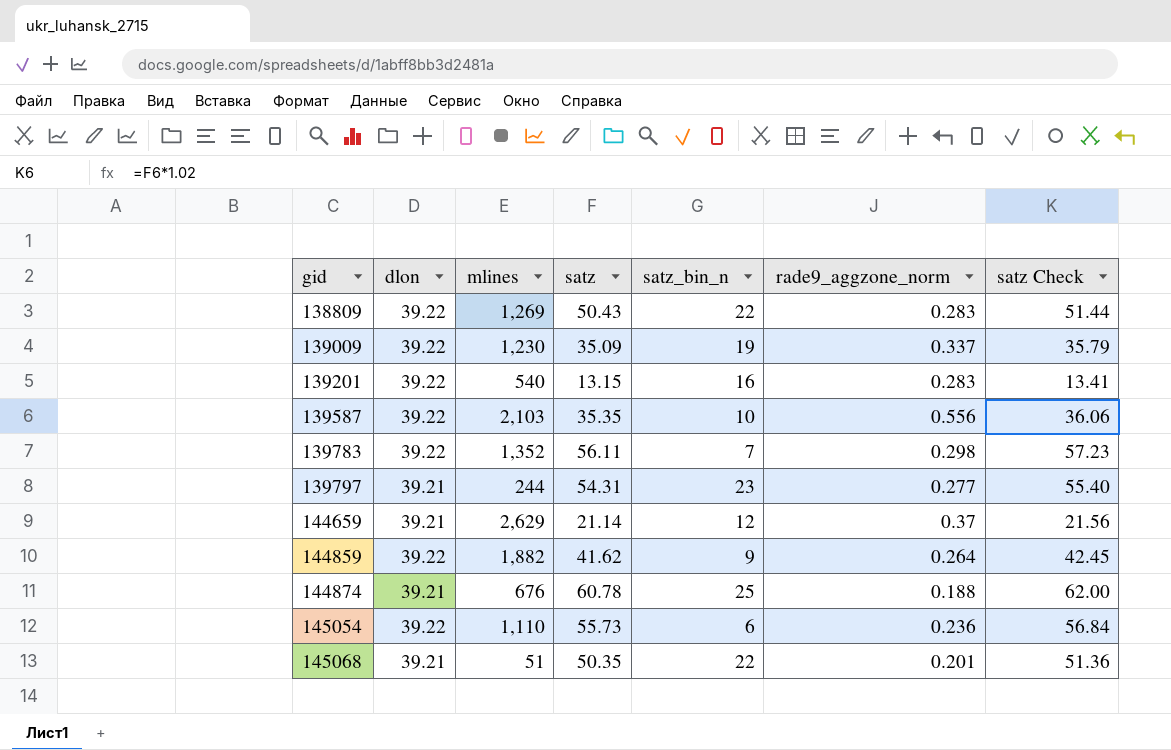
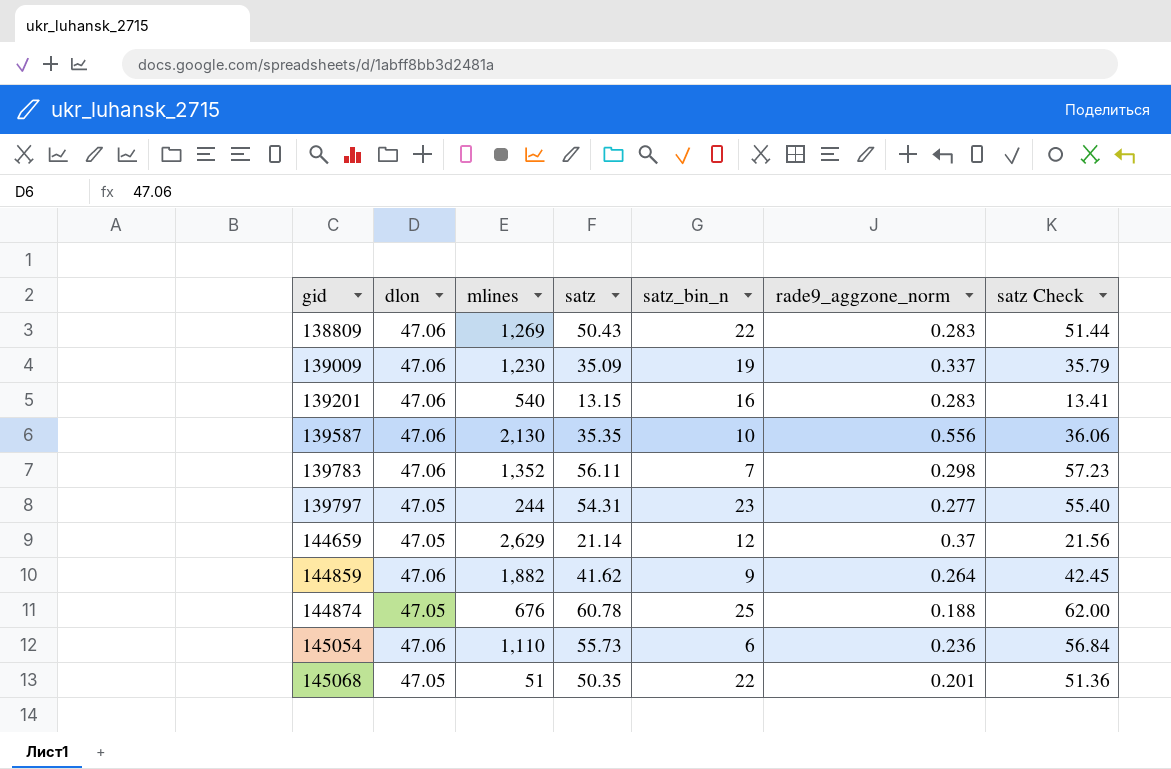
138809 | dlon: 39.22 -> 47.06
139009 | dlon: 39.22 -> 47.06
139201 | dlon: 39.22 -> 47.06
139587 | dlon: 39.22 -> 47.06
139587 | mlines: 2,103 -> 2,130
139783 | dlon: 39.22 -> 47.06
139797 | dlon: 39.21 -> 47.05
144659 | dlon: 39.21 -> 47.05
144859 | dlon: 39.22 -> 47.06
144874 | dlon: 39.21 -> 47.05
145054 | dlon: 39.22 -> 47.06
145068 | dlon: 39.21 -> 47.05

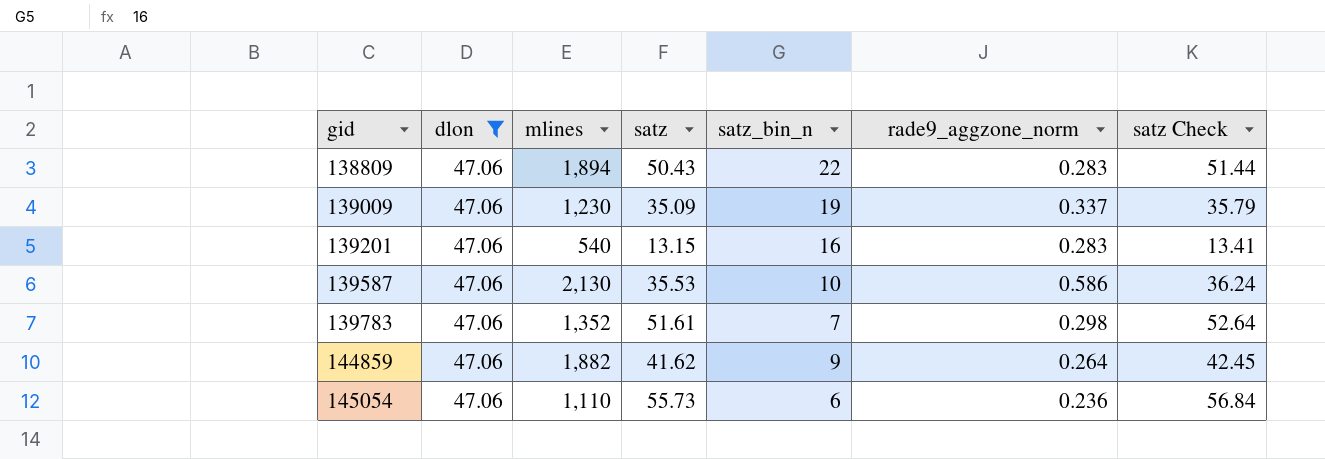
filter: none -> dlon = 47.06
138809 | mlines: 1,269 -> 1,894
139587 | satz: 35.35 -> 35.53
139587 | rade9_aggzone_norm: 0.556 -> 0.586
139587 | satz Check: 36.06 -> 36.24
139783 | satz: 56.11 -> 51.61
139783 | satz Check: 57.23 -> 52.64

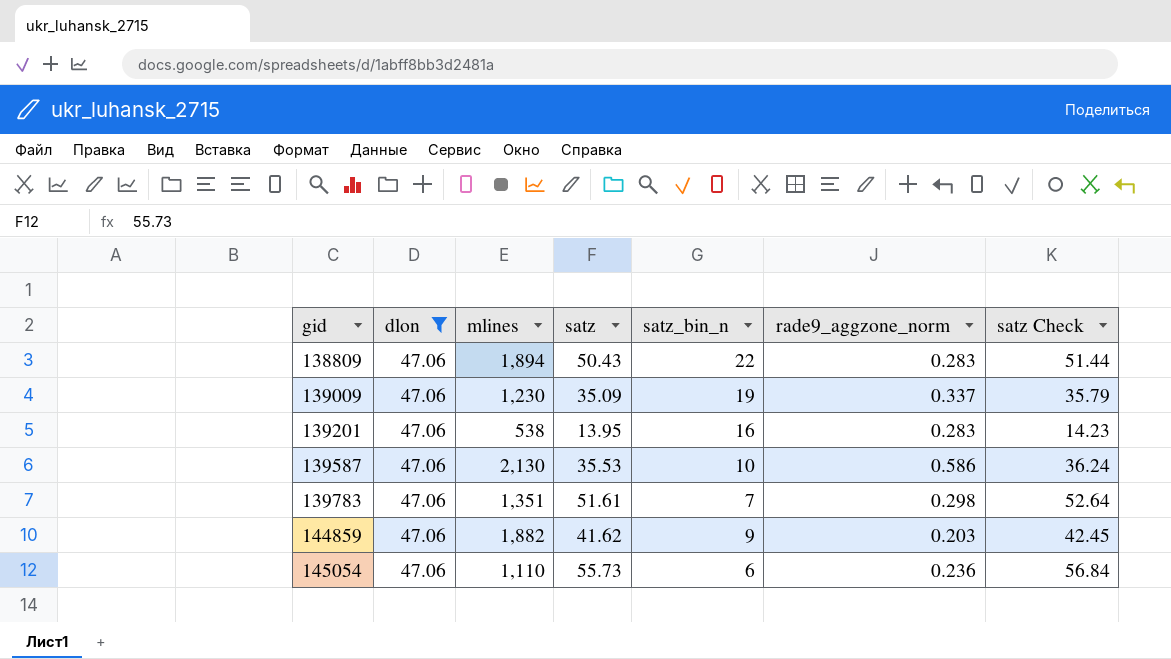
139201 | mlines: 540 -> 538
139201 | satz: 13.15 -> 13.95
139201 | satz Check: 13.41 -> 14.23
139783 | mlines: 1,352 -> 1,351
144859 | rade9_aggzone_norm: 0.264 -> 0.203

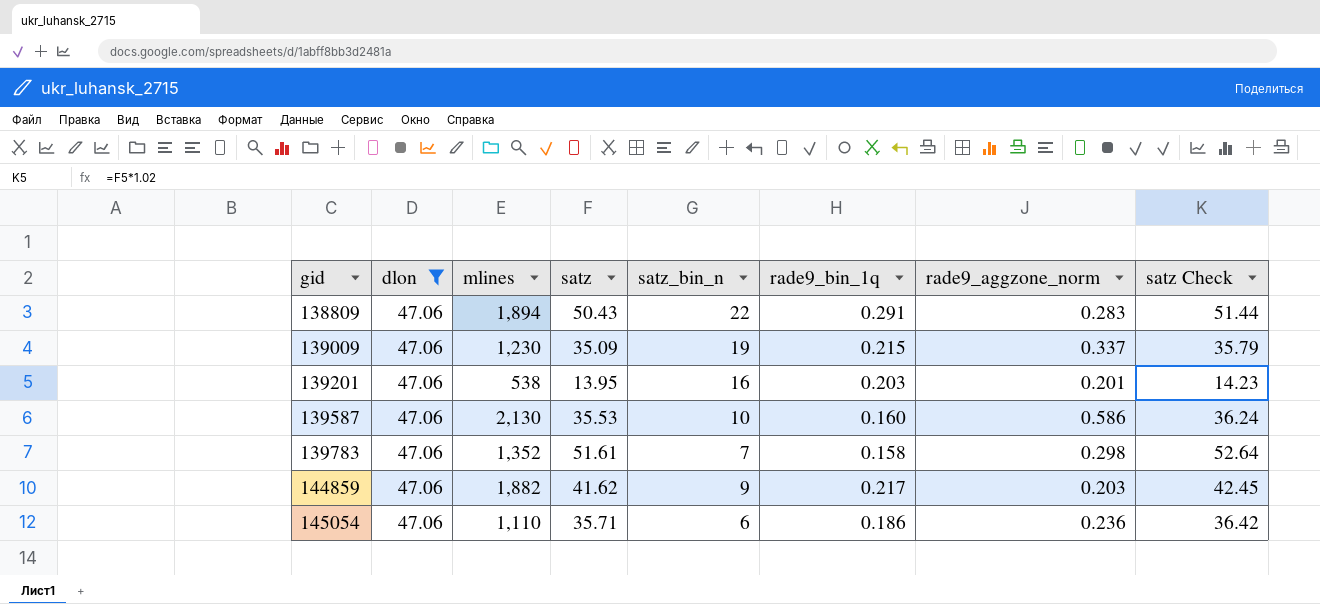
column rade9_bin_1q | position: none -> 6
139201 | rade9_aggzone_norm: 0.283 -> 0.201
139783 | mlines: 1,351 -> 1,352
145054 | satz: 55.73 -> 35.71
145054 | satz Check: 56.84 -> 36.42

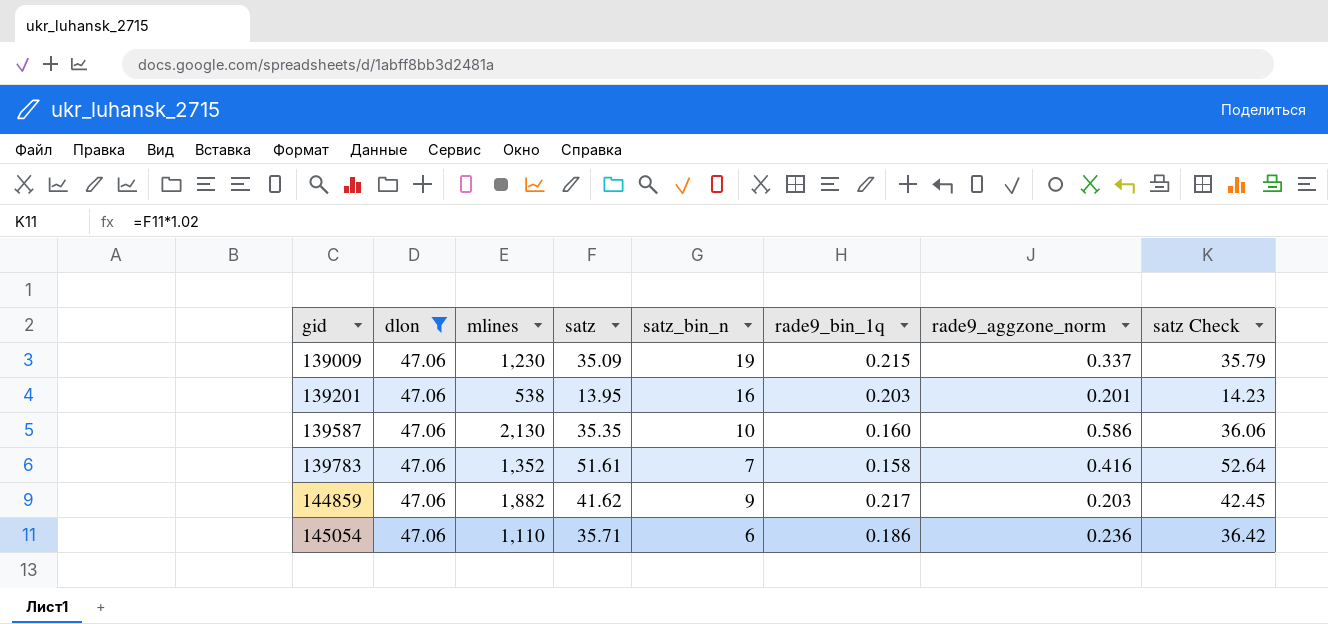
row 138809: 47.06 | 1,894 | 50.43 | 22 | 0.291 | 0.283 | 51.44 -> none
139587 | satz: 35.53 -> 35.35
139587 | satz Check: 36.24 -> 36.06
139783 | rade9_aggzone_norm: 0.298 -> 0.416

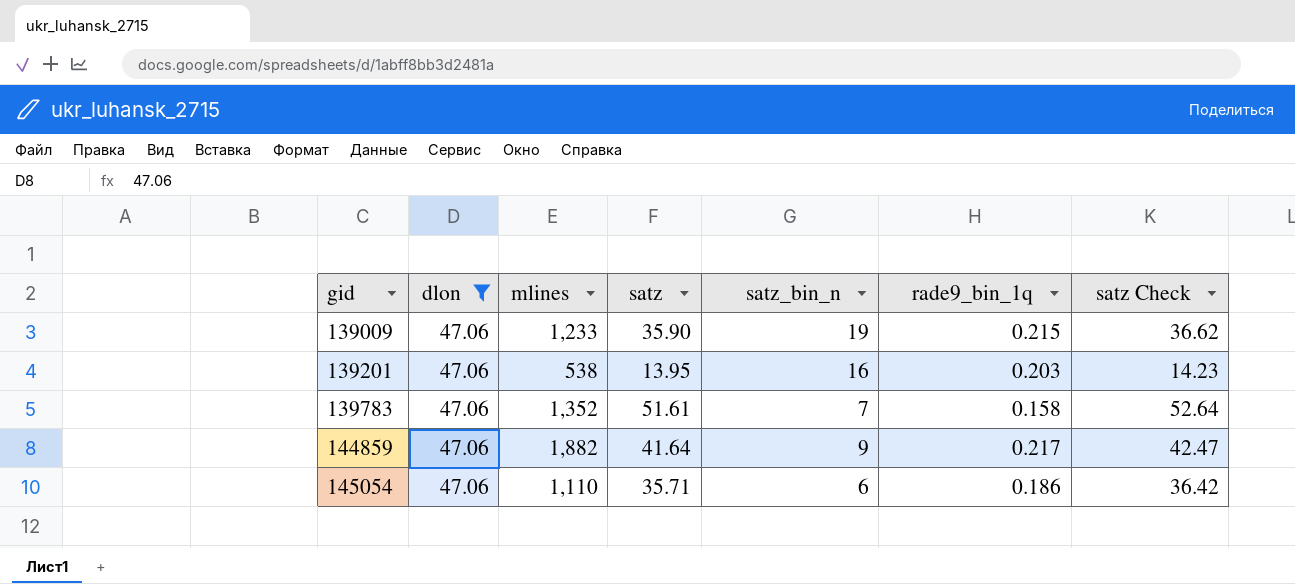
column rade9_aggzone_norm | position: 7 -> none
row 139587: 47.06 | 2,130 | 35.35 | 10 | 0.160 | 0.586 | 36.06 -> none
139009 | mlines: 1,230 -> 1,233
139009 | satz: 35.09 -> 35.90
139009 | satz Check: 35.79 -> 36.62
144859 | satz: 41.62 -> 41.64
144859 | satz Check: 42.45 -> 42.47

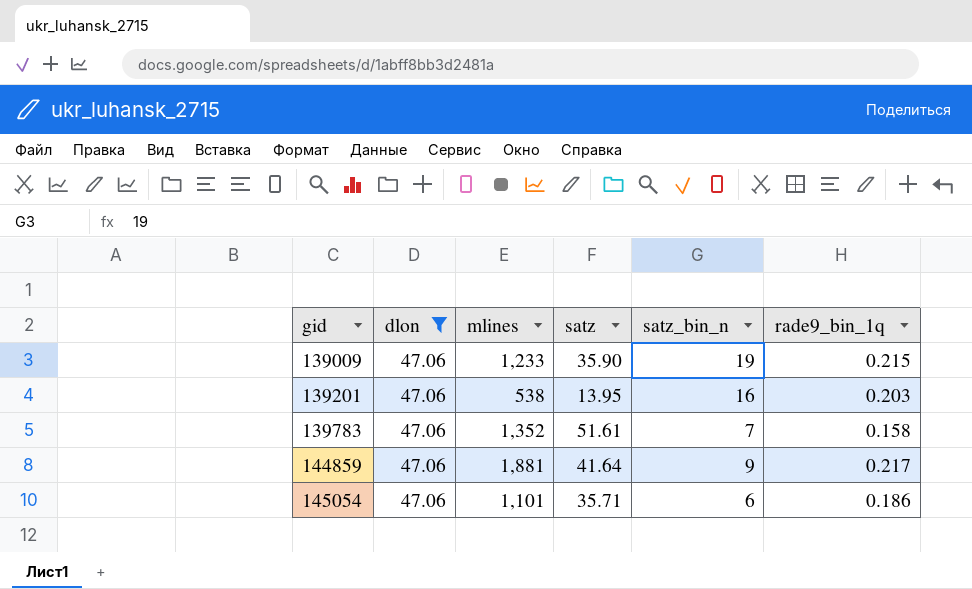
column satz Check | formula: [satz] * 1.02 -> none
144859 | mlines: 1,882 -> 1,881
145054 | mlines: 1,110 -> 1,101

